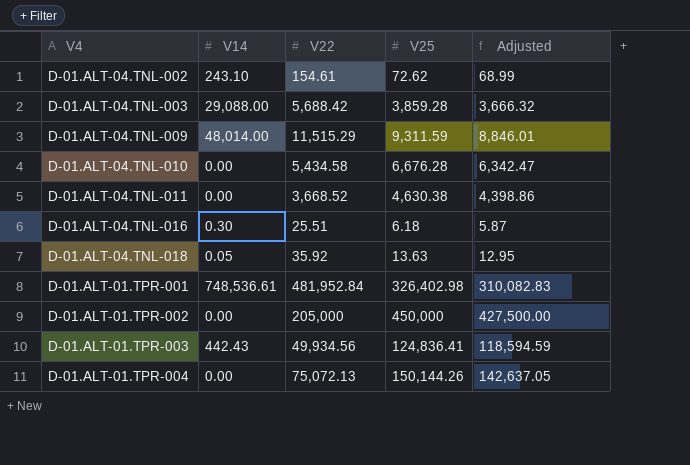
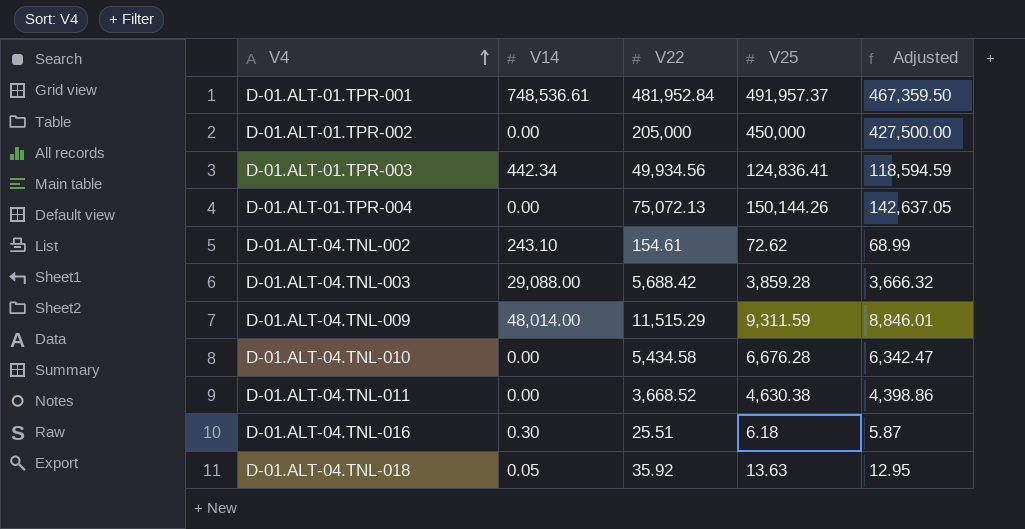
row order: none -> V4 ascending
D-01.ALT-01.TPR-001 | V25: 326,402.98 -> 491,957.37
D-01.ALT-01.TPR-001 | Adjusted: 310,082.83 -> 467,359.50
D-01.ALT-01.TPR-003 | V14: 442.43 -> 442.34

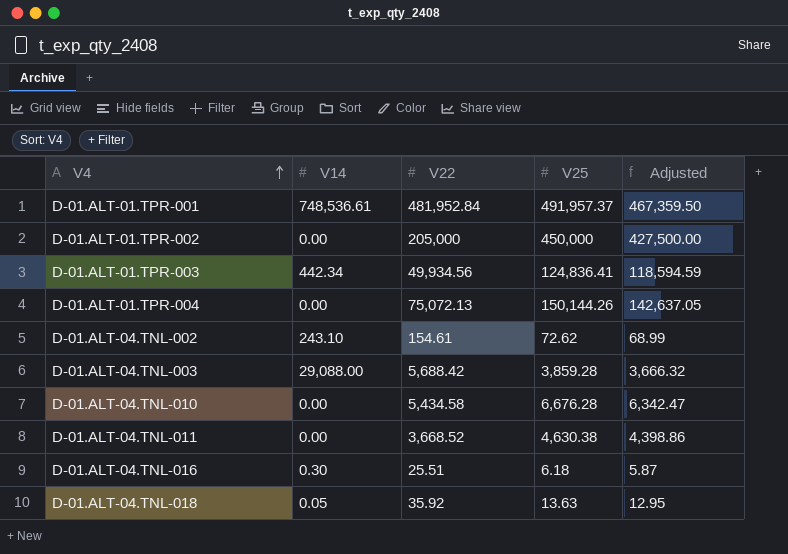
row D-01.ALT-04.TNL-009: 48,014.00 | 11,515.29 | 9,311.59 | 8,846.01 -> none

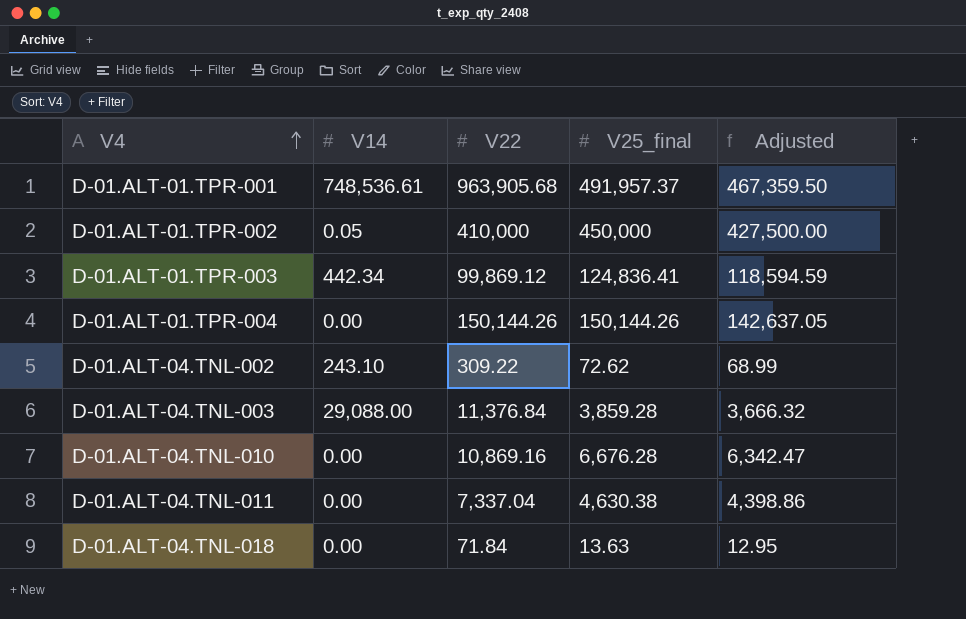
column name: V25 -> V25_final
row D-01.ALT-04.TNL-016: 0.30 | 25.51 | 6.18 | 5.87 -> none
D-01.ALT-01.TPR-001 | V22: 481,952.84 -> 963,905.68
D-01.ALT-01.TPR-002 | V14: 0.00 -> 0.05
D-01.ALT-01.TPR-002 | V22: 205,000 -> 410,000
D-01.ALT-01.TPR-003 | V22: 49,934.56 -> 99,869.12
D-01.ALT-01.TPR-004 | V22: 75,072.13 -> 150,144.26
D-01.ALT-04.TNL-002 | V22: 154.61 -> 309.22
D-01.ALT-04.TNL-003 | V22: 5,688.42 -> 11,376.84
D-01.ALT-04.TNL-010 | V22: 5,434.58 -> 10,869.16
D-01.ALT-04.TNL-011 | V22: 3,668.52 -> 7,337.04
D-01.ALT-04.TNL-018 | V14: 0.05 -> 0.00
D-01.ALT-04.TNL-018 | V22: 35.92 -> 71.84

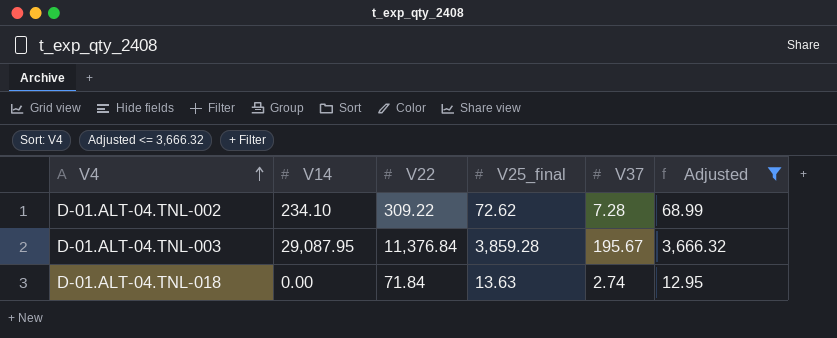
filter: none -> Adjusted <= 3,666.32
column V37 | position: none -> 5
D-01.ALT-04.TNL-002 | V14: 243.10 -> 234.10
D-01.ALT-04.TNL-003 | V14: 29,088.00 -> 29,087.95

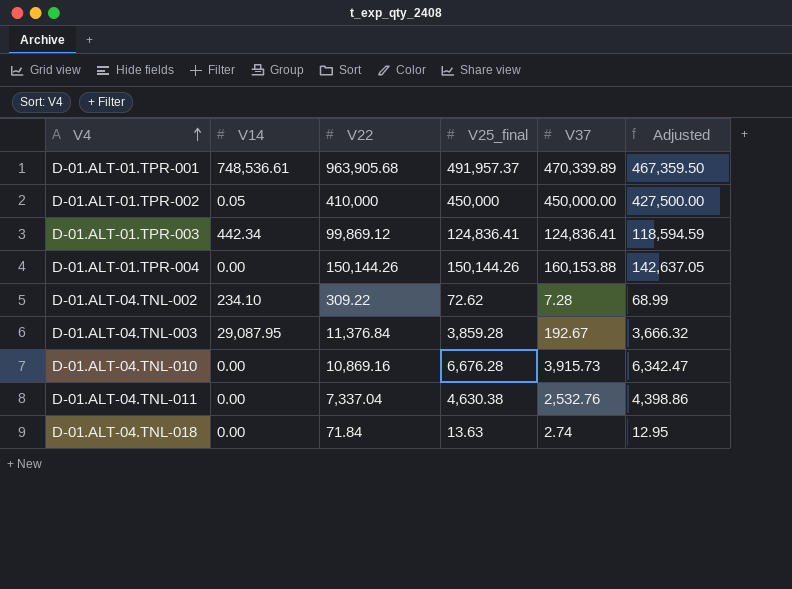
filter: Adjusted <= 3,666.32 -> none
D-01.ALT-04.TNL-003 | V37: 195.67 -> 192.67

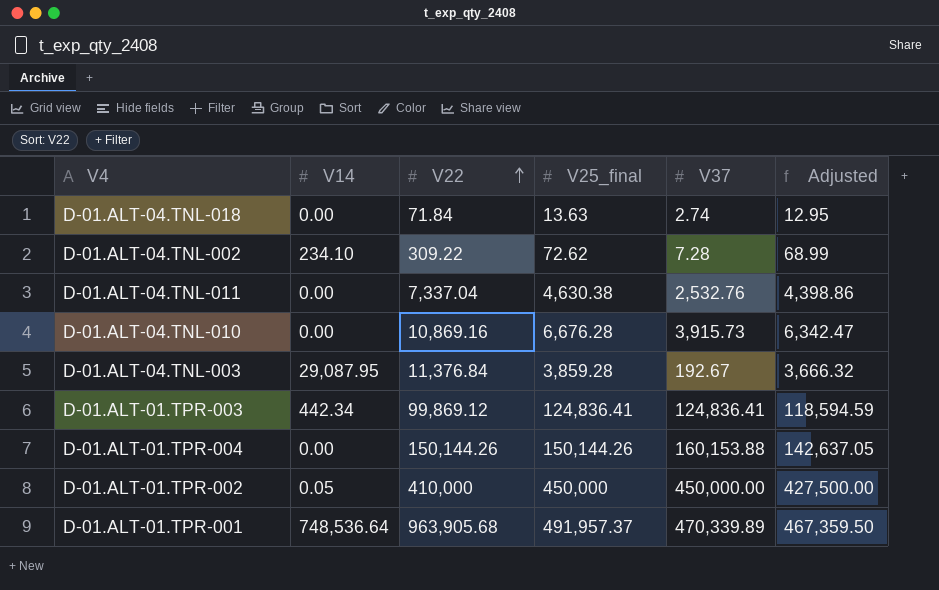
row order: V4 ascending -> V22 ascending
D-01.ALT-01.TPR-001 | V14: 748,536.61 -> 748,536.64

